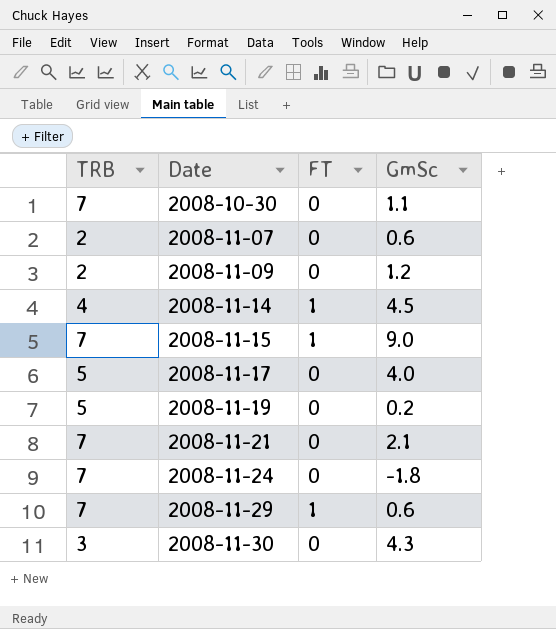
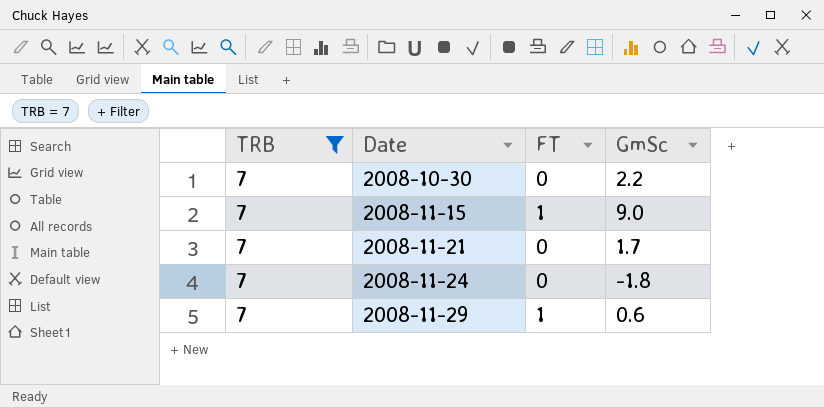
filter: none -> TRB = 7
2008-10-30 | GmSc: 1.1 -> 2.2
2008-11-21 | GmSc: 2.1 -> 1.7

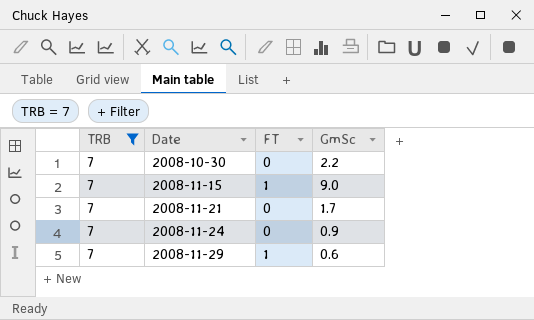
2008-11-24 | GmSc: -1.8 -> 0.9

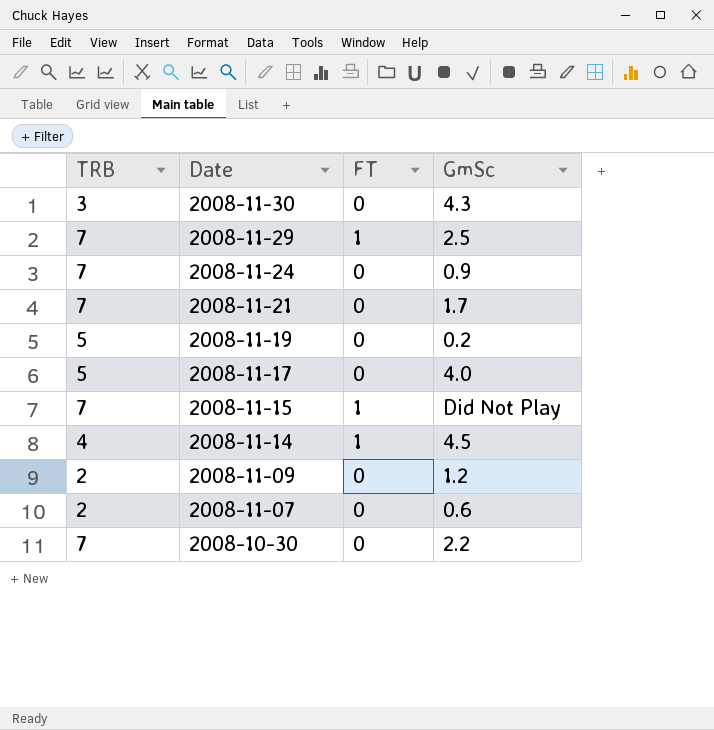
filter: TRB = 7 -> none
row order: Date ascending -> Date descending
2008-11-29 | GmSc: 0.6 -> 2.5
2008-11-15 | GmSc: 9.0 -> Did Not Play

